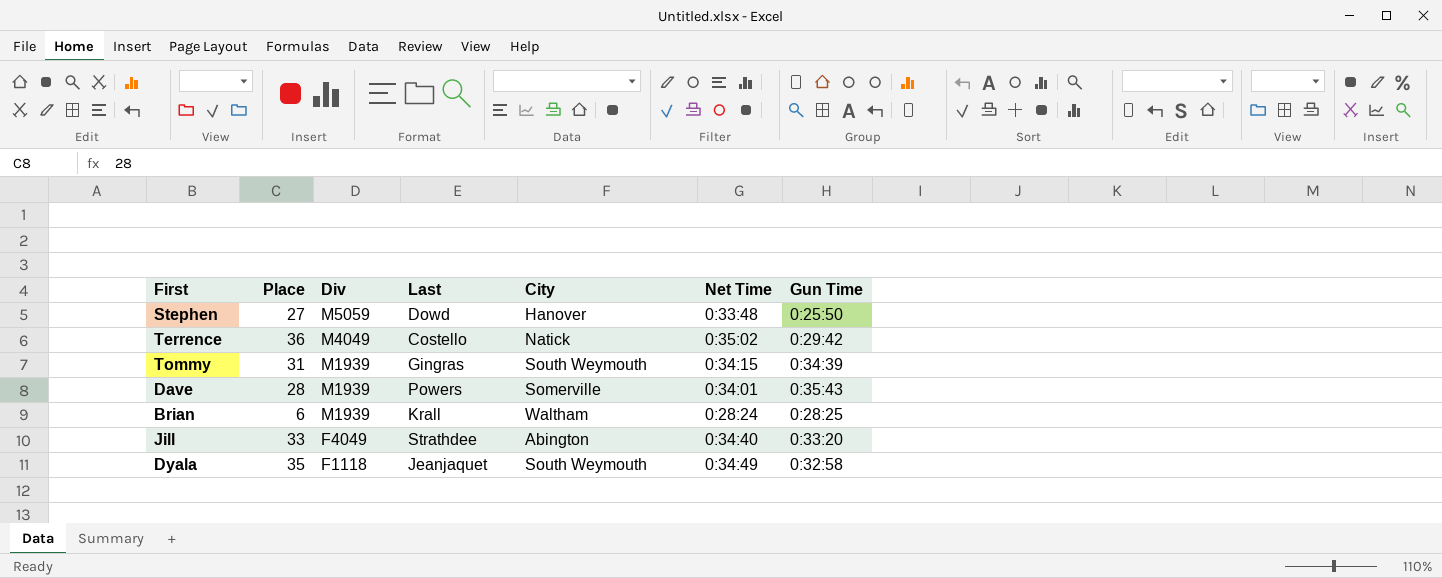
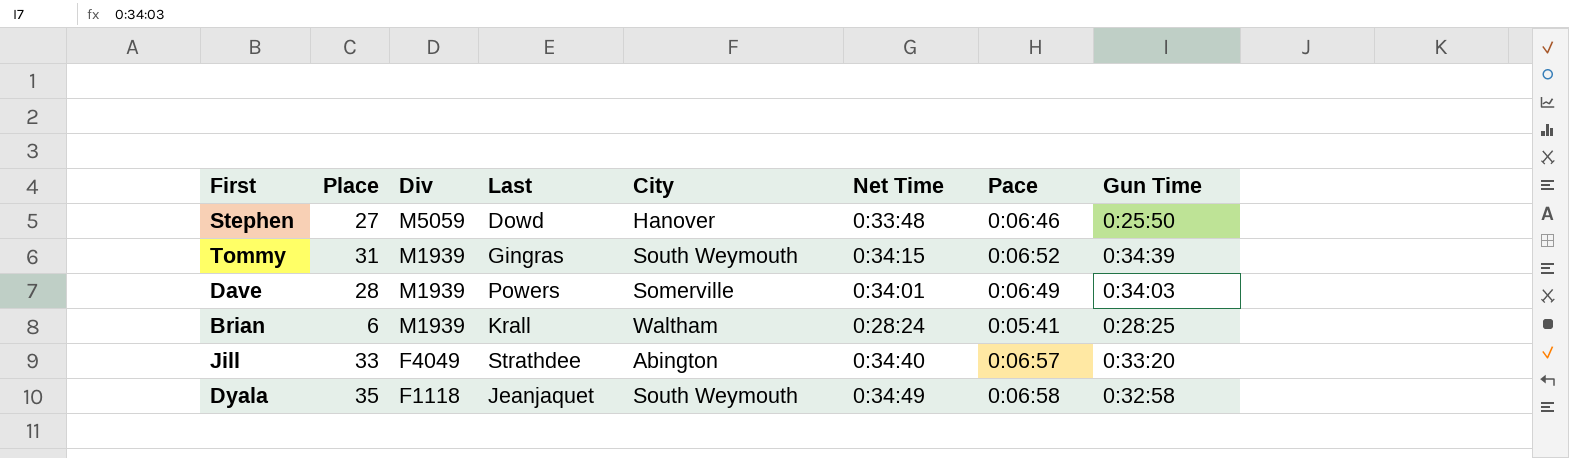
column Pace | position: none -> 7
row Terrence: 36 | M4049 | Costello | Natick | 0:35:02 | 0:29:42 -> none
Dave | Gun Time: 0:35:43 -> 0:34:03

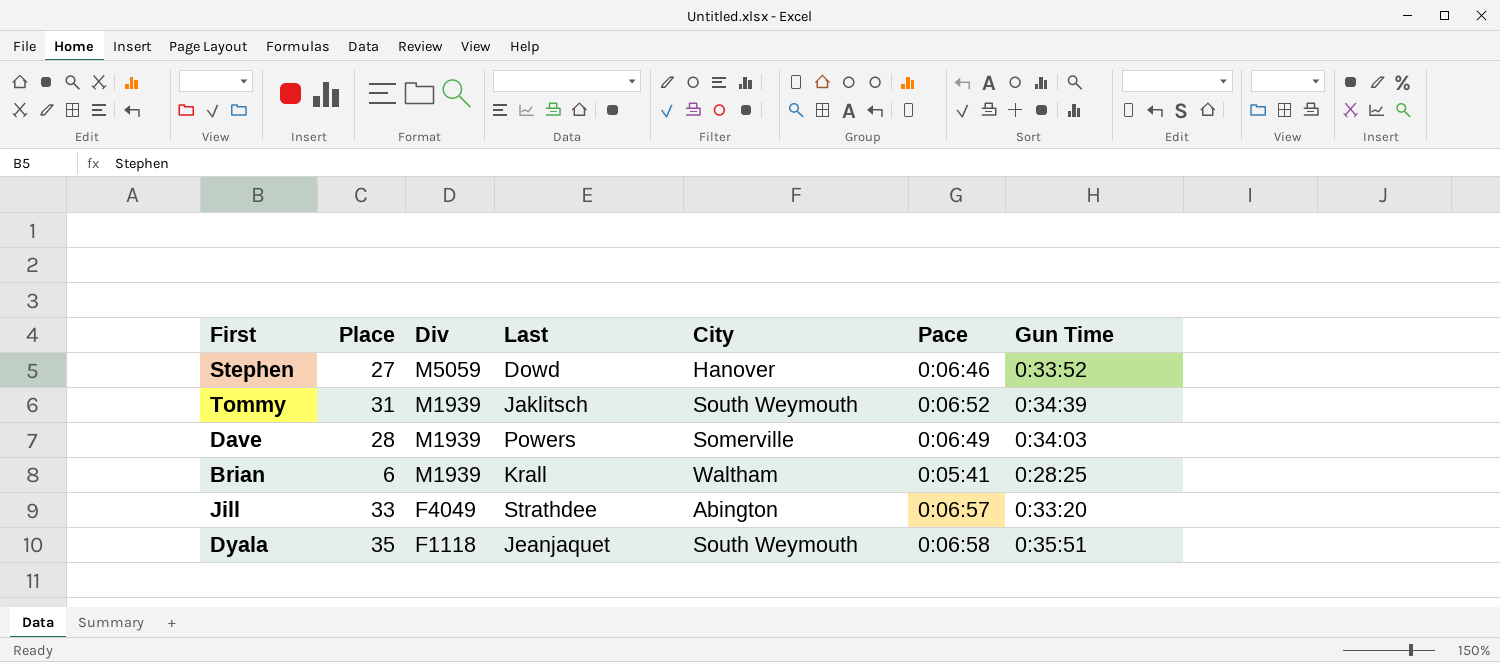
column Net Time | position: 6 -> none
Stephen | Gun Time: 0:25:50 -> 0:33:52
Tommy | Last: Gingras -> Jaklitsch
Dyala | Gun Time: 0:32:58 -> 0:35:51

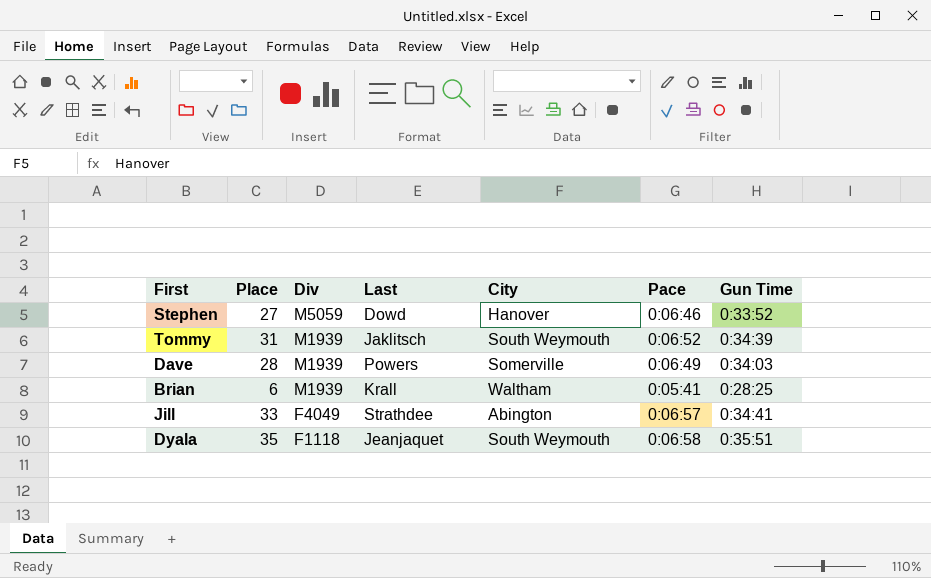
Jill | Gun Time: 0:33:20 -> 0:34:41

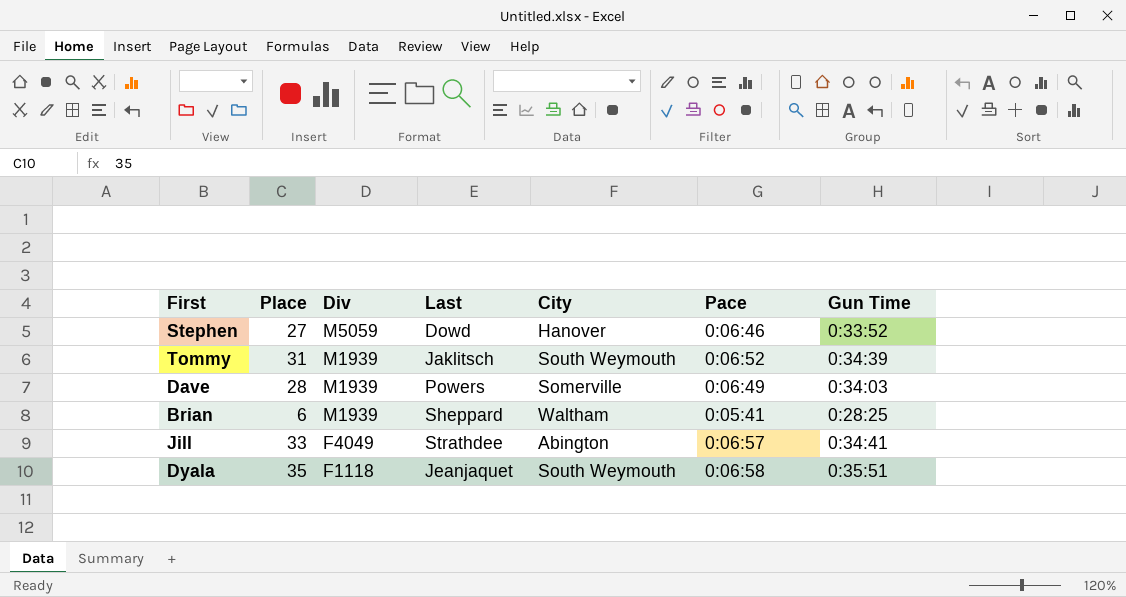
Brian | Last: Krall -> Sheppard

